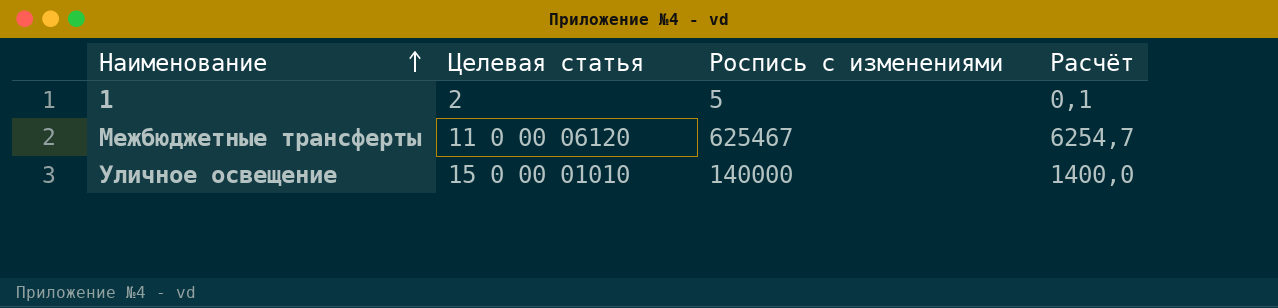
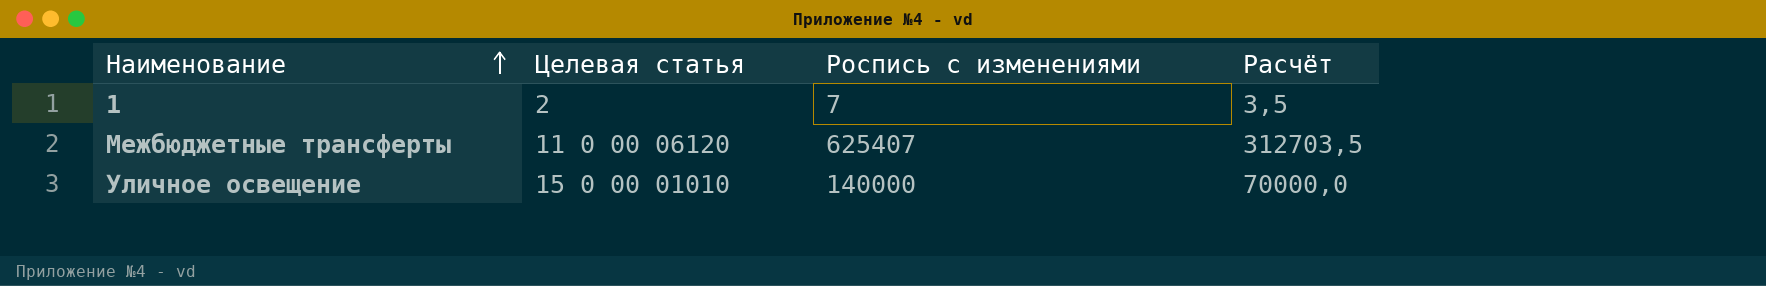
column Расчёт | formula: [Роспись с изменениями] * 0,01 -> [Роспись с изменениями] * 0,5
1 | Роспись с изменениями: 5 -> 7
Межбюджетные трансферты | Роспись с изменениями: 625467 -> 625407

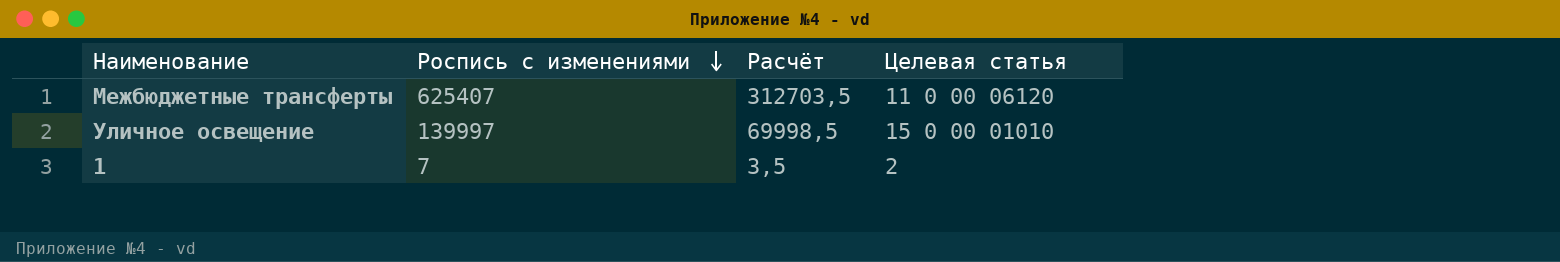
row order: Наименование ascending -> Роспись с изменениями descending
column Целевая статья | position: 2 -> 4
Уличное освещение | Роспись с изменениями: 140000 -> 139997
Уличное освещение | Расчёт: 70000,0 -> 69998,5

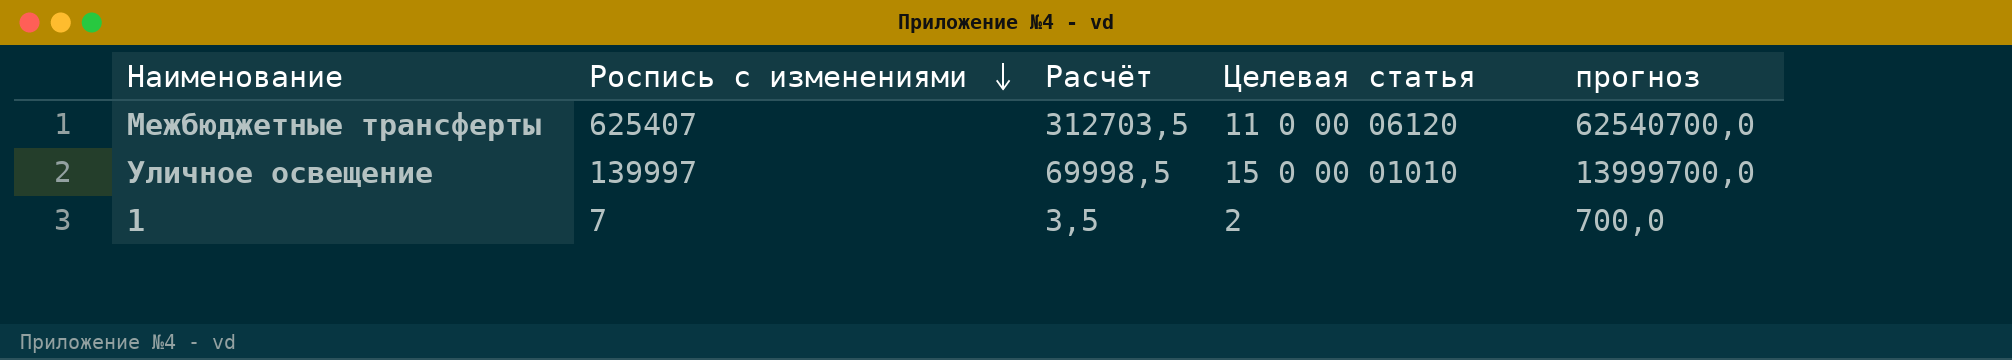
column прогноз | formula: none -> [Роспись с изменениями] * 100

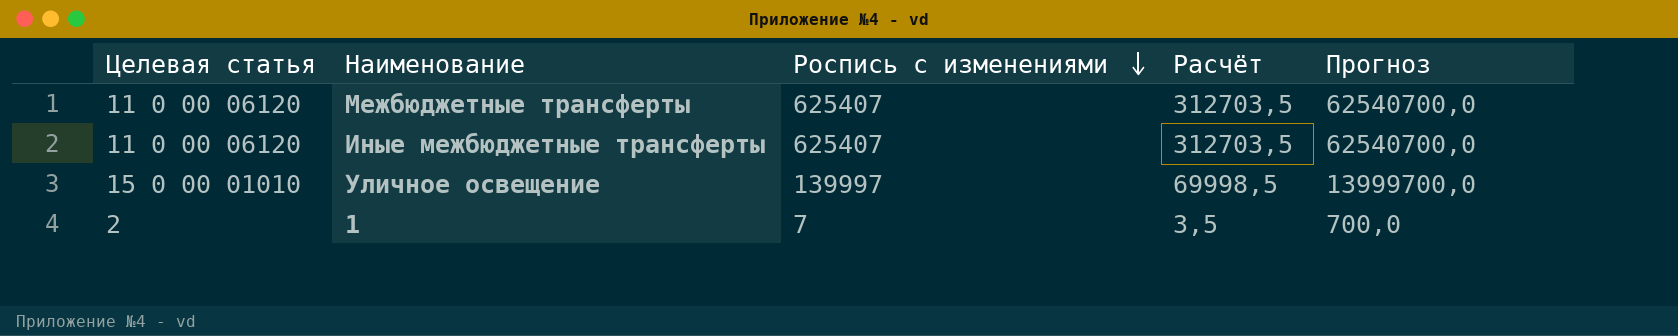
column Целевая статья | position: 4 -> 1
column name: прогноз -> Прогноз
row Иные межбюджетные трансферты: none -> 11 0 00 06120 | 625407 | 312703,5 | 62540700,0

